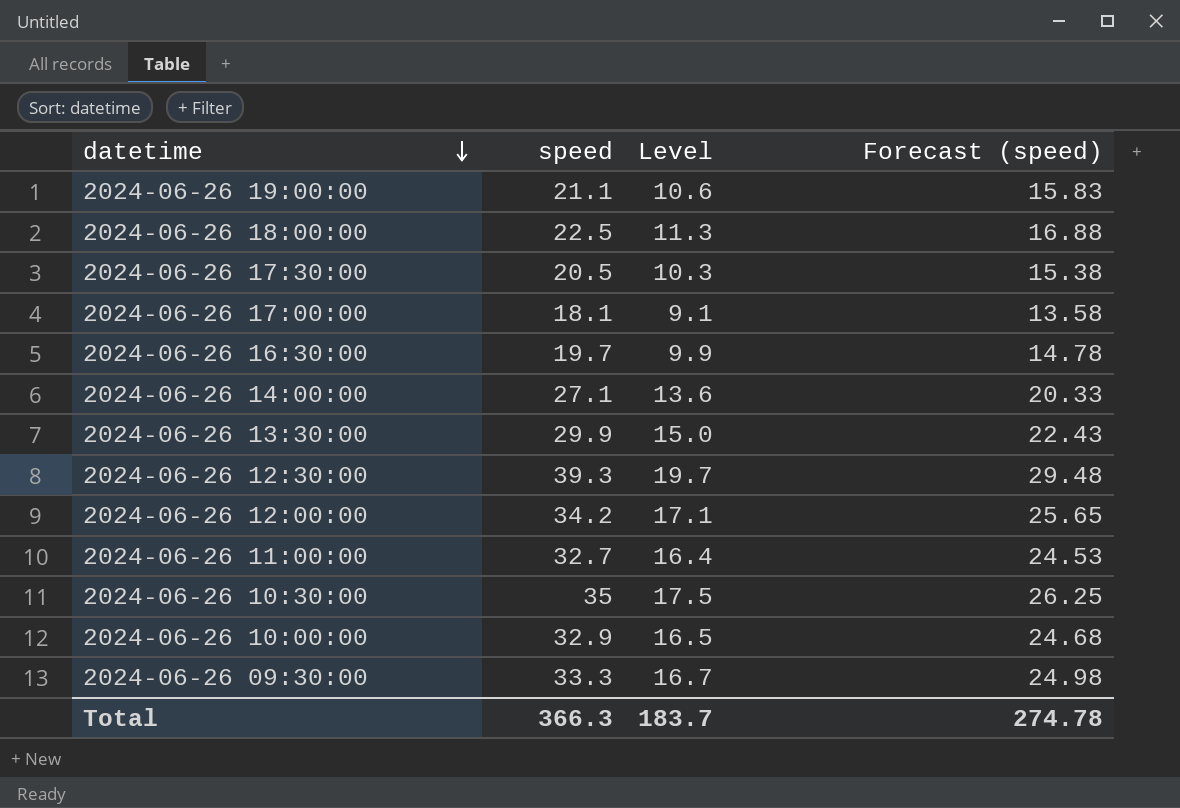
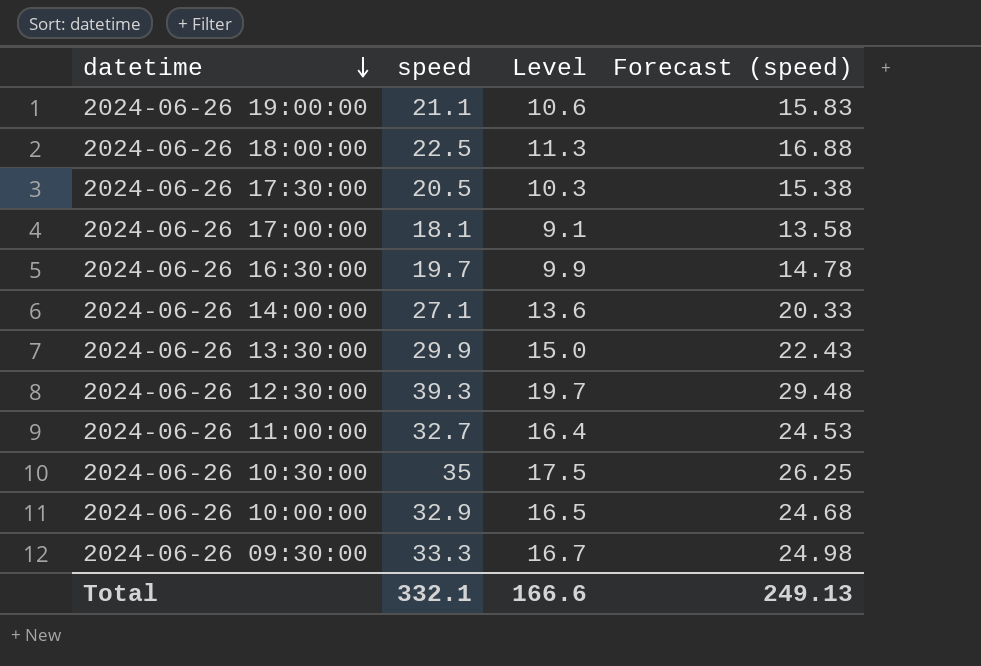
row 2024-06-26 12:00:00: 34.2 | 17.1 | 25.65 -> none
Total | speed: 366.3 -> 332.1
Total | Level: 183.7 -> 166.6
Total | Forecast (speed): 274.78 -> 249.13

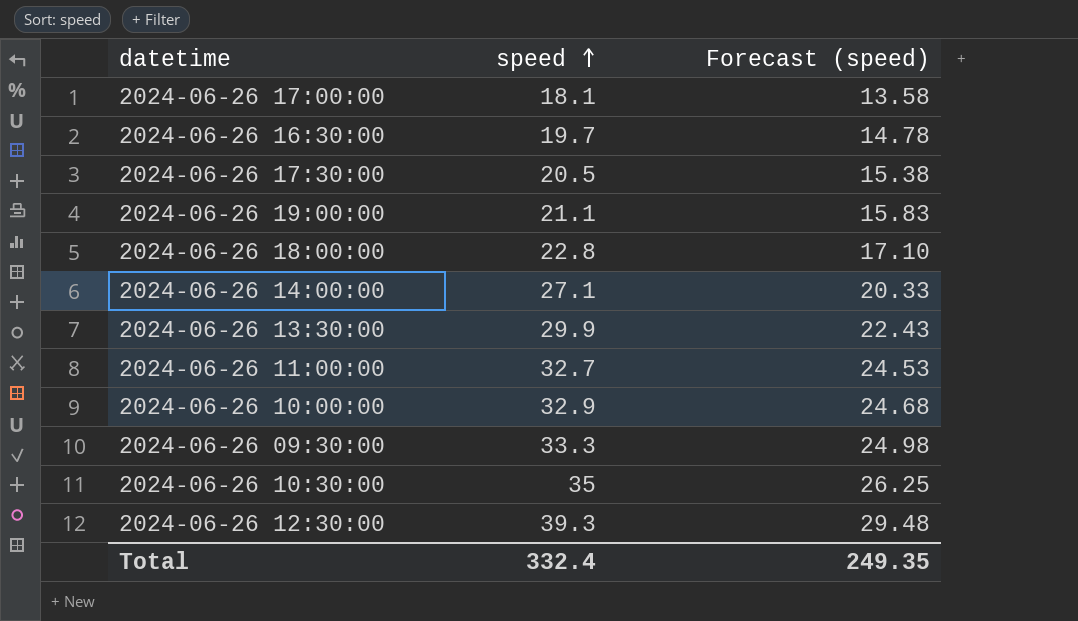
row order: datetime descending -> speed ascending
column Level | formula: [speed] * 0.5 -> none
2024-06-26 18:00:00 | speed: 22.5 -> 22.8
2024-06-26 18:00:00 | Forecast (speed): 16.88 -> 17.10
Total | speed: 332.1 -> 332.4
Total | Forecast (speed): 249.13 -> 249.35

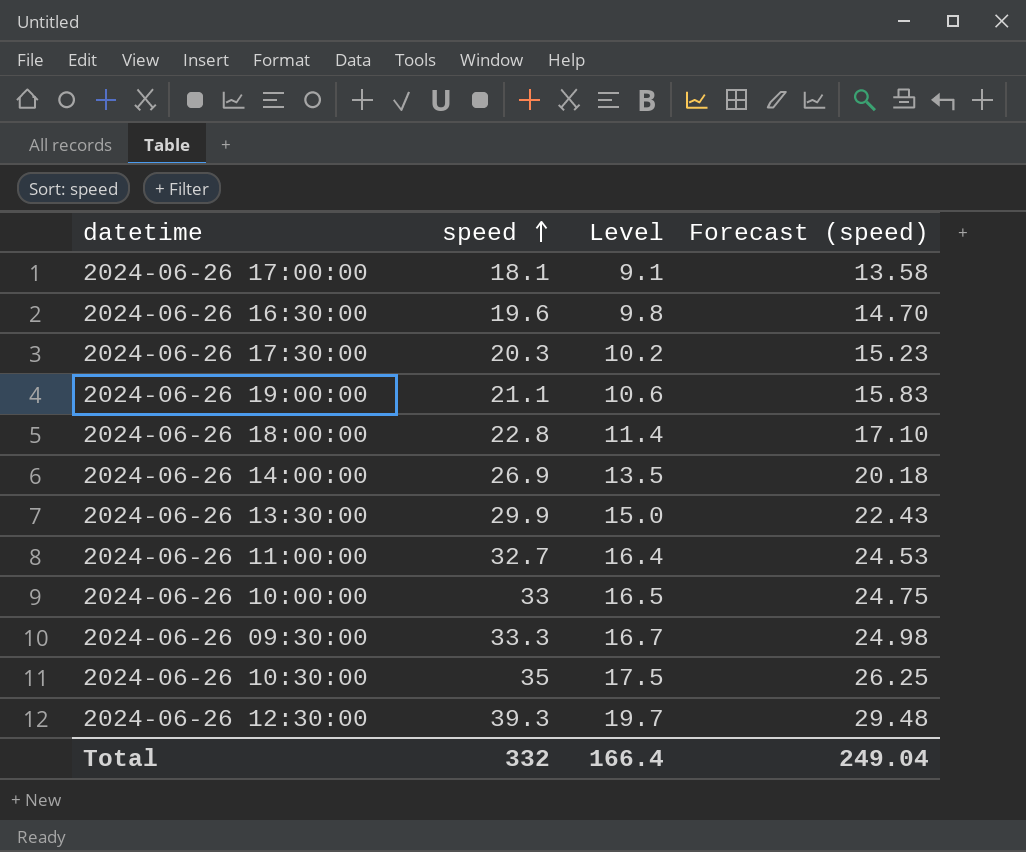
column Level | formula: none -> [speed] * 0.5
2024-06-26 16:30:00 | speed: 19.7 -> 19.6
2024-06-26 16:30:00 | Forecast (speed): 14.78 -> 14.70
2024-06-26 17:30:00 | speed: 20.5 -> 20.3
2024-06-26 17:30:00 | Forecast (speed): 15.38 -> 15.23
2024-06-26 14:00:00 | speed: 27.1 -> 26.9
2024-06-26 14:00:00 | Forecast (speed): 20.33 -> 20.18
2024-06-26 10:00:00 | speed: 32.9 -> 33
2024-06-26 10:00:00 | Forecast (speed): 24.68 -> 24.75
Total | speed: 332.4 -> 332
Total | Forecast (speed): 249.35 -> 249.04

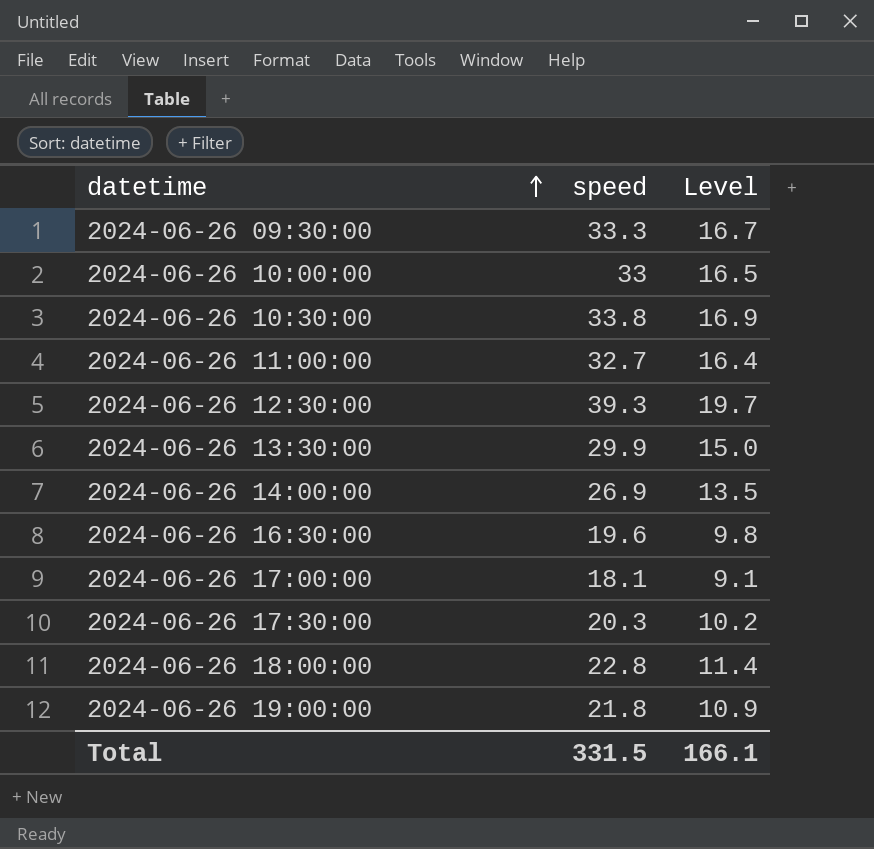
row order: speed ascending -> datetime ascending
column Forecast (speed) | formula: [speed] * 0.75 -> none
2024-06-26 10:30:00 | speed: 35 -> 33.8
2024-06-26 10:30:00 | Level: 17.5 -> 16.9
2024-06-26 19:00:00 | speed: 21.1 -> 21.8
2024-06-26 19:00:00 | Level: 10.6 -> 10.9
Total | speed: 332 -> 331.5
Total | Level: 166.4 -> 166.1

